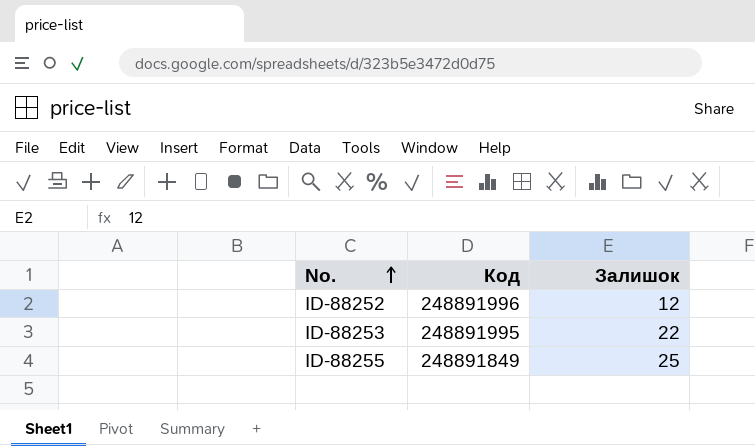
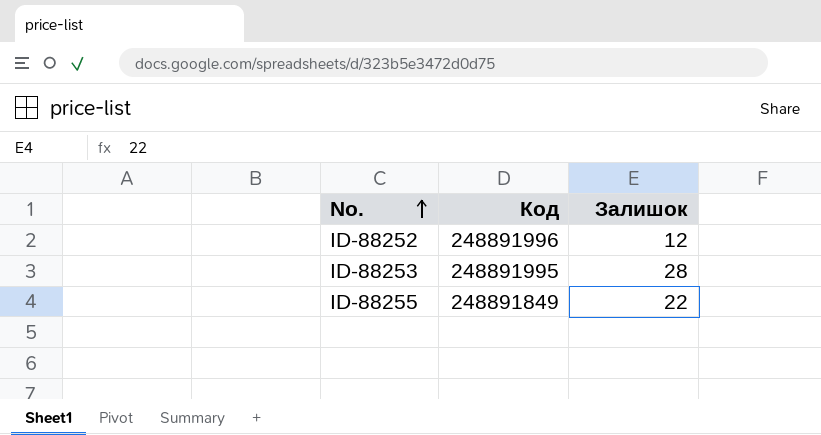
ID-88253 | Залишок: 22 -> 28
ID-88255 | Залишок: 25 -> 22

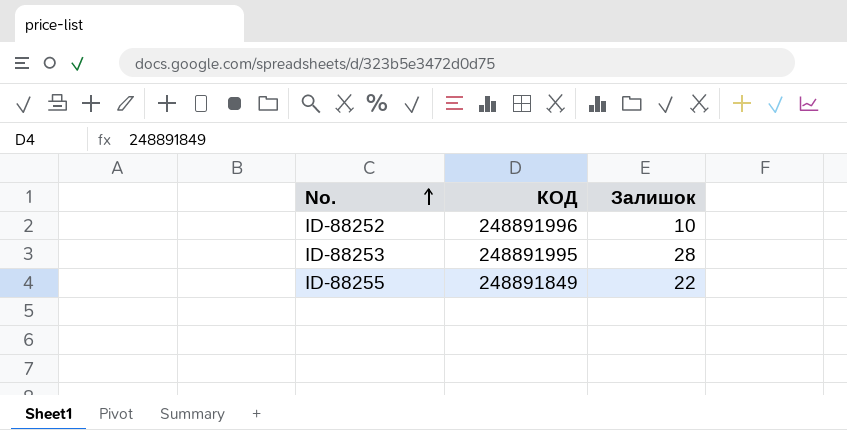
column name: Код -> КОД
ID-88252 | Залишок: 12 -> 10

